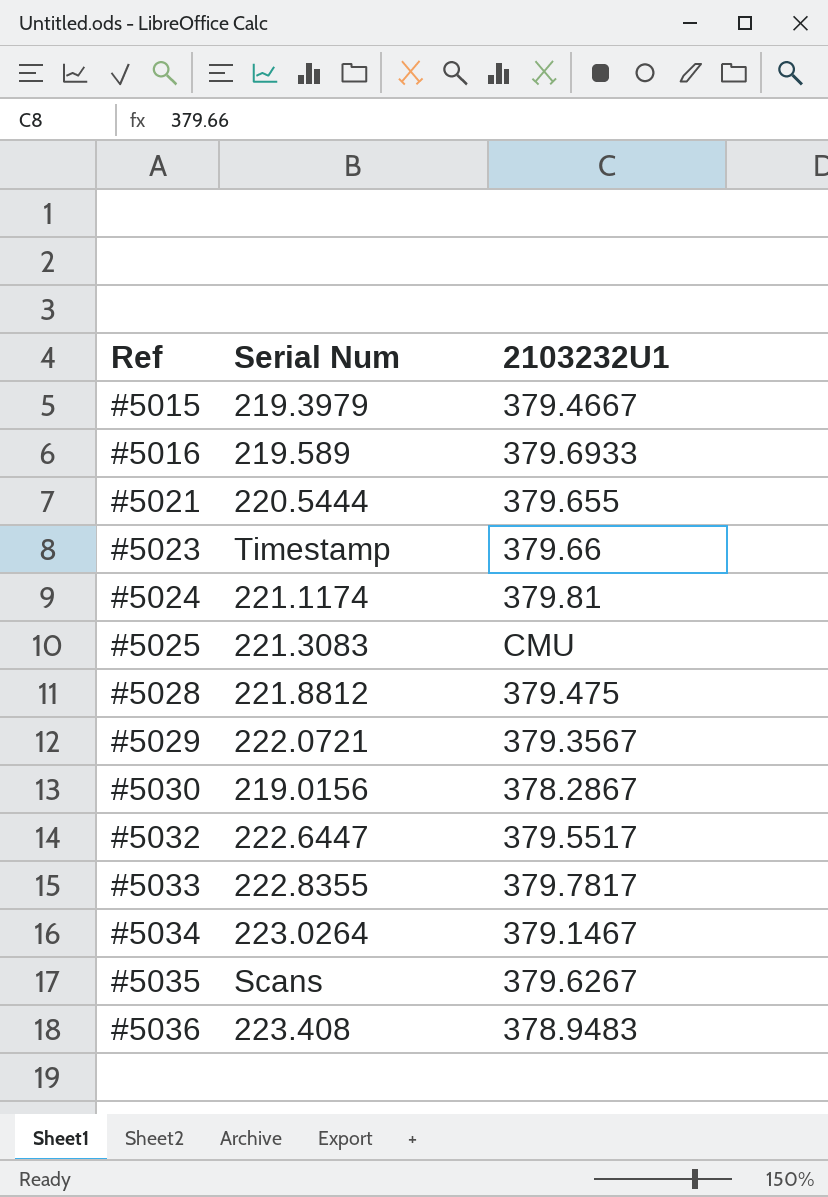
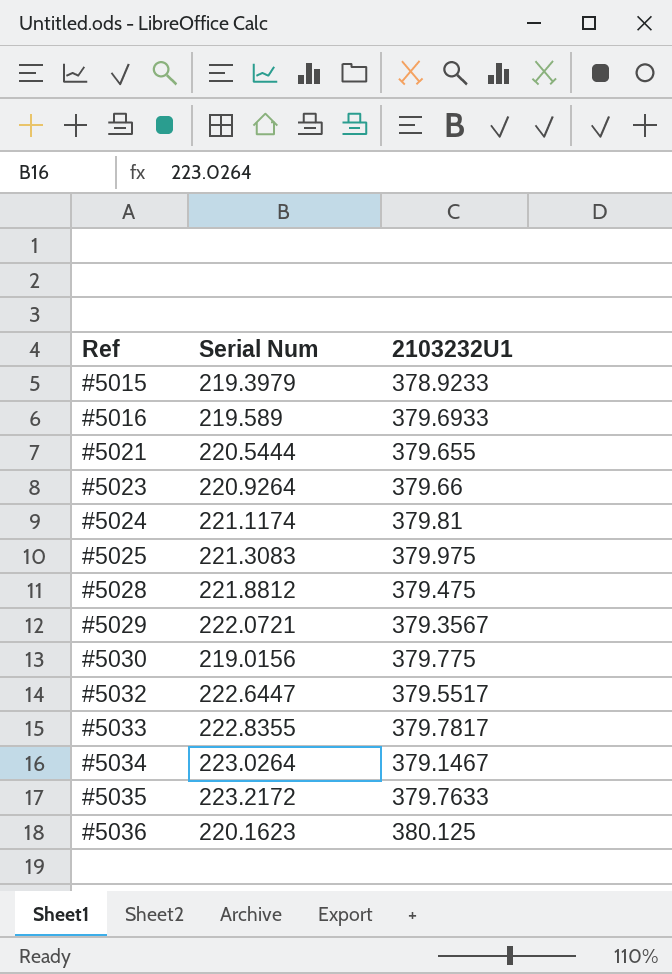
#5015 | 2103232U1: 379.4667 -> 378.9233
#5023 | Serial Num: Timestamp -> 220.9264
#5025 | 2103232U1: CMU -> 379.975
#5030 | 2103232U1: 378.2867 -> 379.775
#5035 | Serial Num: Scans -> 223.2172
#5035 | 2103232U1: 379.6267 -> 379.7633
#5036 | Serial Num: 223.408 -> 220.1623
#5036 | 2103232U1: 378.9483 -> 380.125

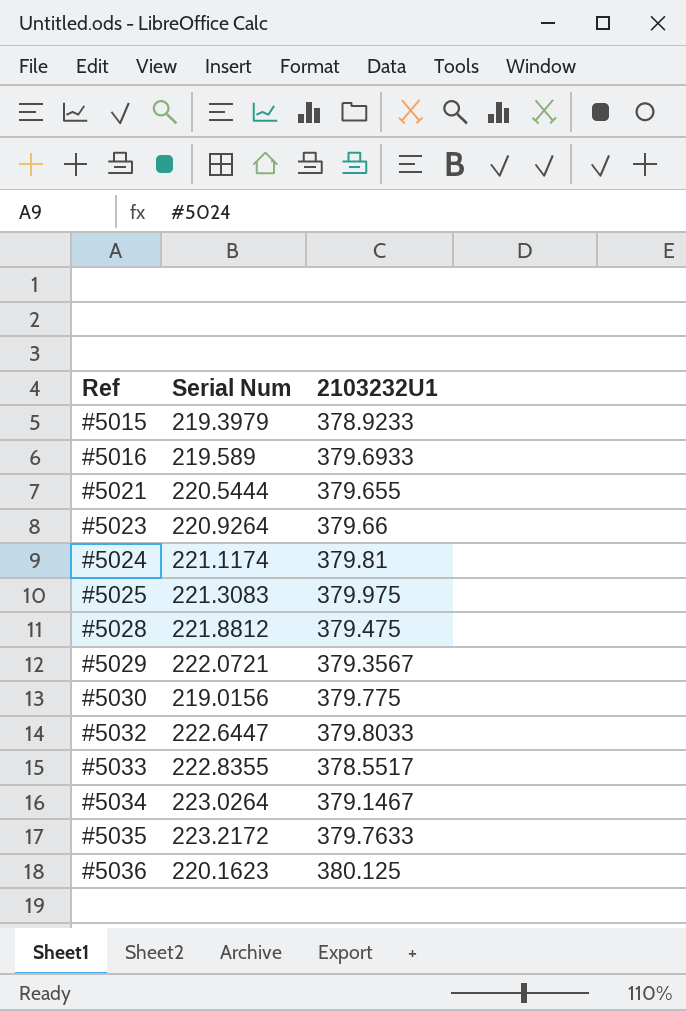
#5032 | 2103232U1: 379.5517 -> 379.8033
#5033 | 2103232U1: 379.7817 -> 378.5517

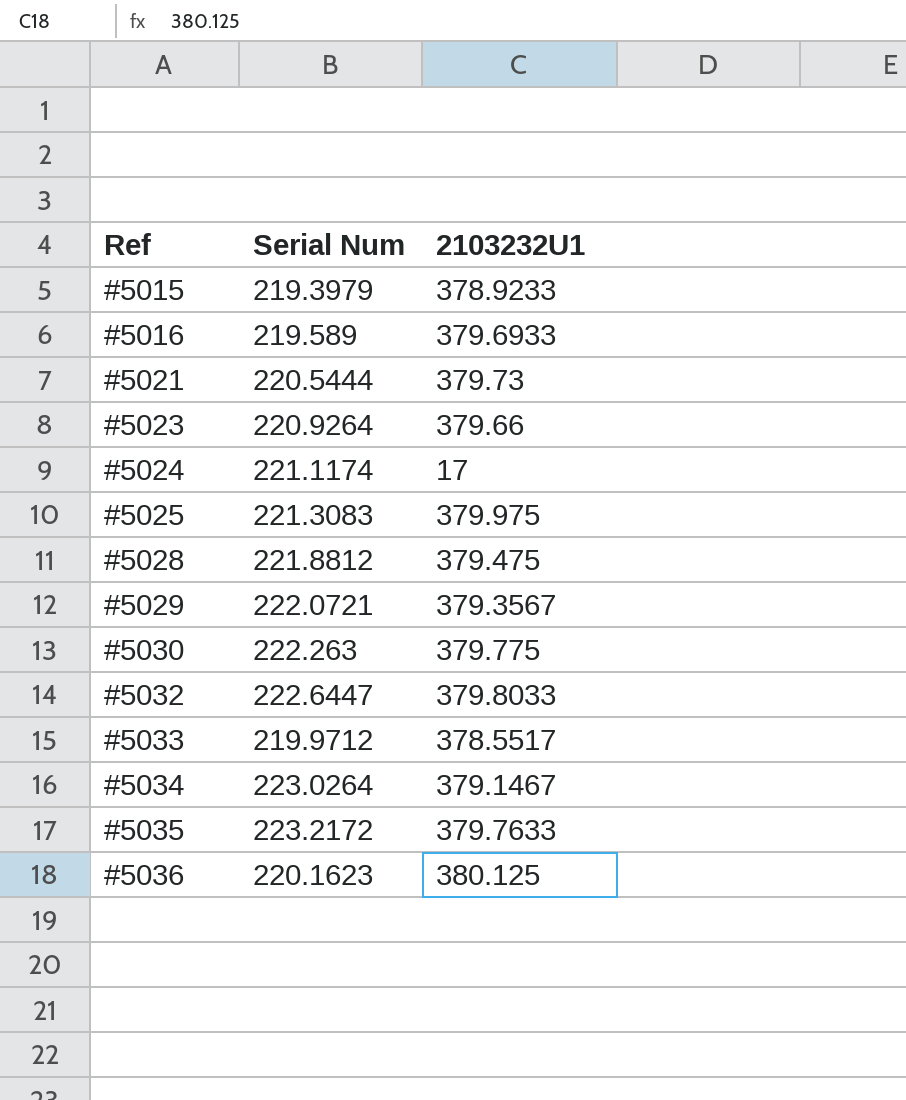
#5021 | 2103232U1: 379.655 -> 379.73
#5024 | 2103232U1: 379.81 -> 17
#5030 | Serial Num: 219.0156 -> 222.263
#5033 | Serial Num: 222.8355 -> 219.9712

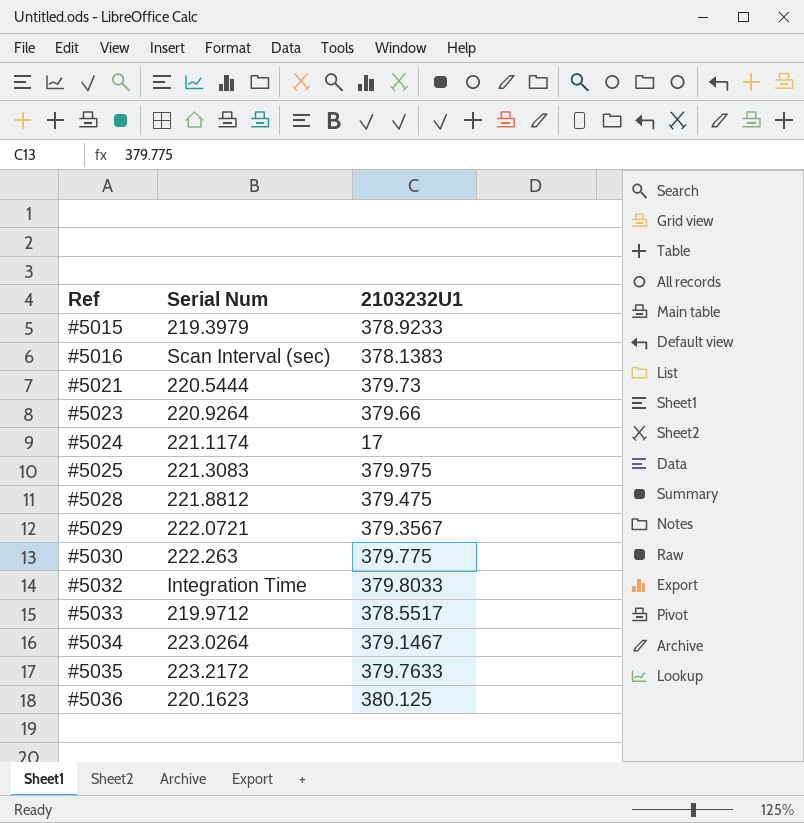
#5016 | Serial Num: 219.589 -> Scan Interval (sec)
#5016 | 2103232U1: 379.6933 -> 378.1383
#5032 | Serial Num: 222.6447 -> Integration Time

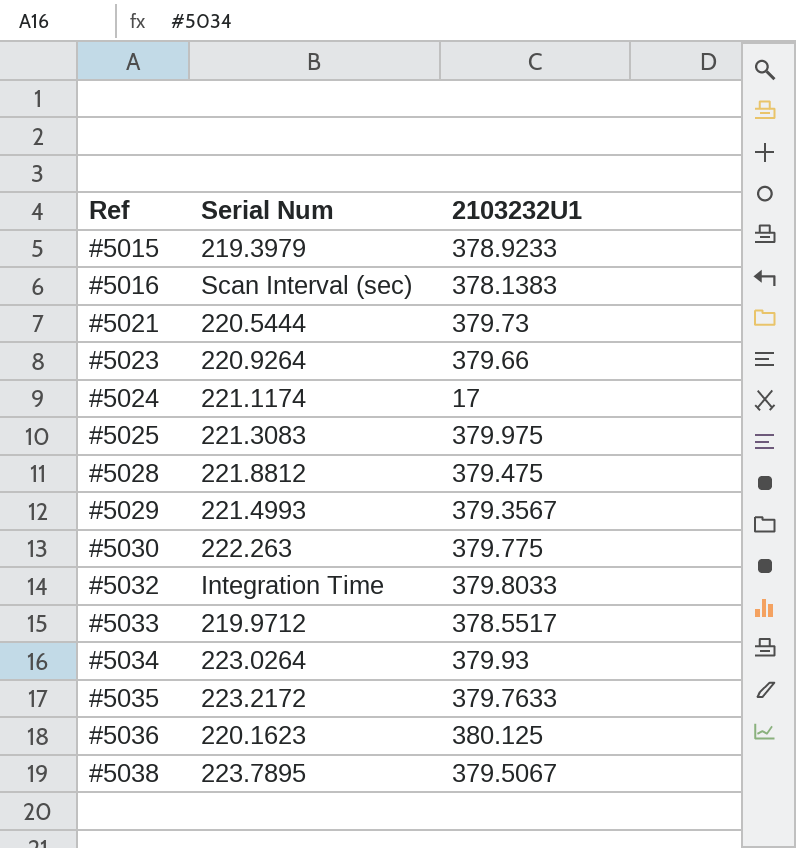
#5029 | Serial Num: 222.0721 -> 221.4993
#5034 | 2103232U1: 379.1467 -> 379.93
row #5038: none -> 223.7895 | 379.5067

